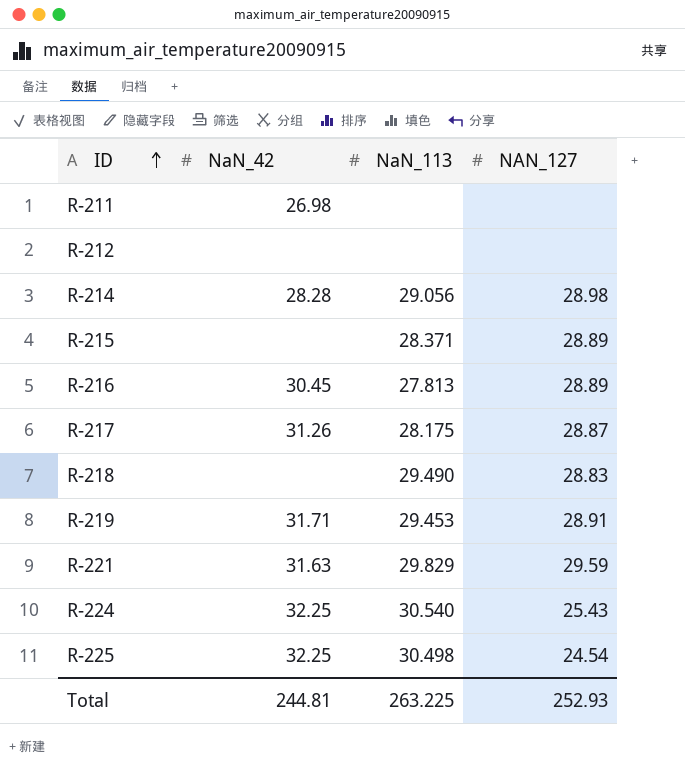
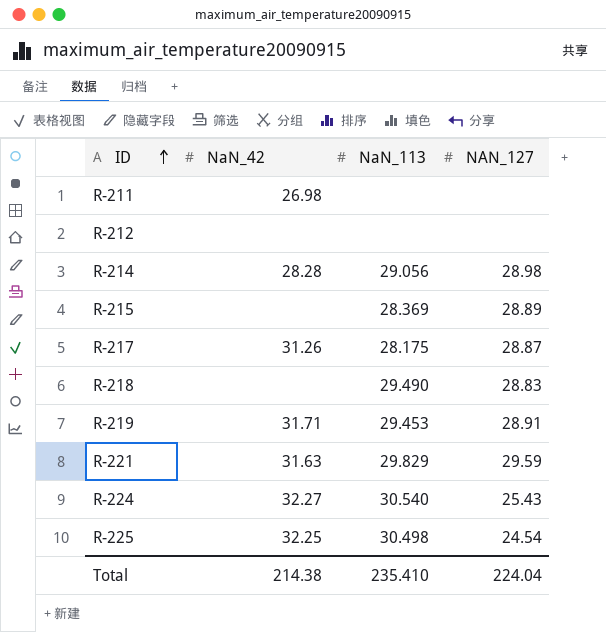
row R-216: 30.45 | 27.813 | 28.89 -> none
R-215 | NaN_113: 28.371 -> 28.369
R-224 | NaN_42: 32.25 -> 32.27
Total | NaN_42: 244.81 -> 214.38
Total | NaN_113: 263.225 -> 235.410
Total | NAN_127: 252.93 -> 224.04

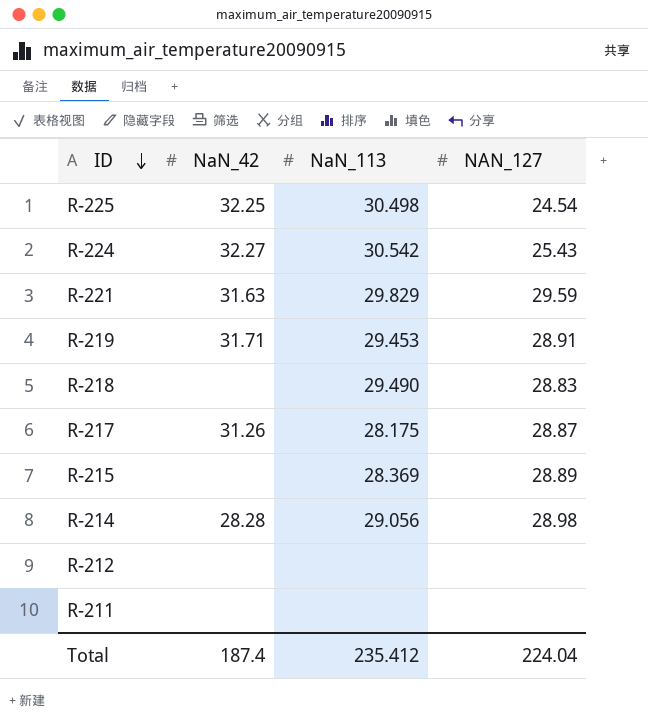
row order: ID ascending -> ID descending
R-224 | NaN_113: 30.540 -> 30.542
R-211 | NaN_42: 26.98 -> none
Total | NaN_42: 214.38 -> 187.4
Total | NaN_113: 235.410 -> 235.412

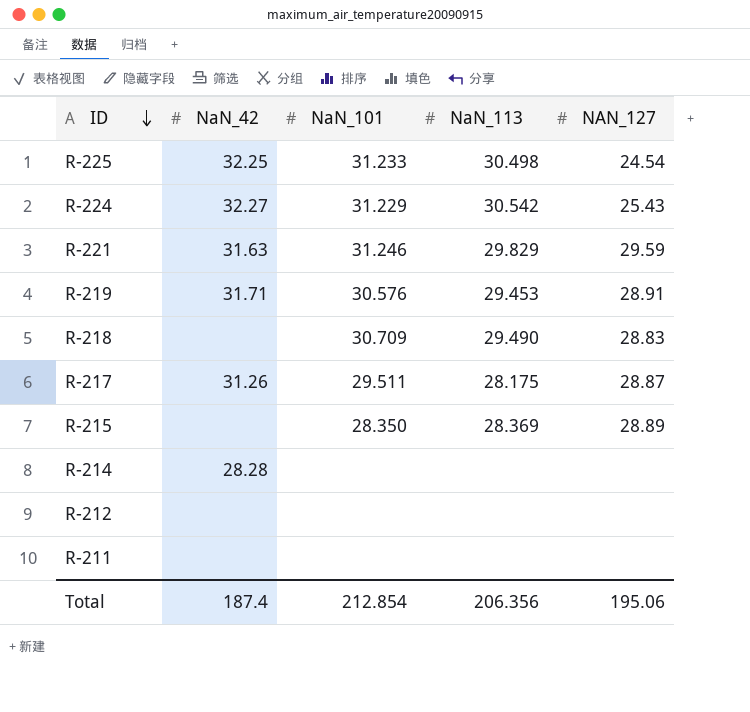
column NaN_101 | position: none -> 3
R-214 | NaN_113: 29.056 -> none
R-214 | NAN_127: 28.98 -> none
Total | NaN_113: 235.412 -> 206.356
Total | NAN_127: 224.04 -> 195.06

